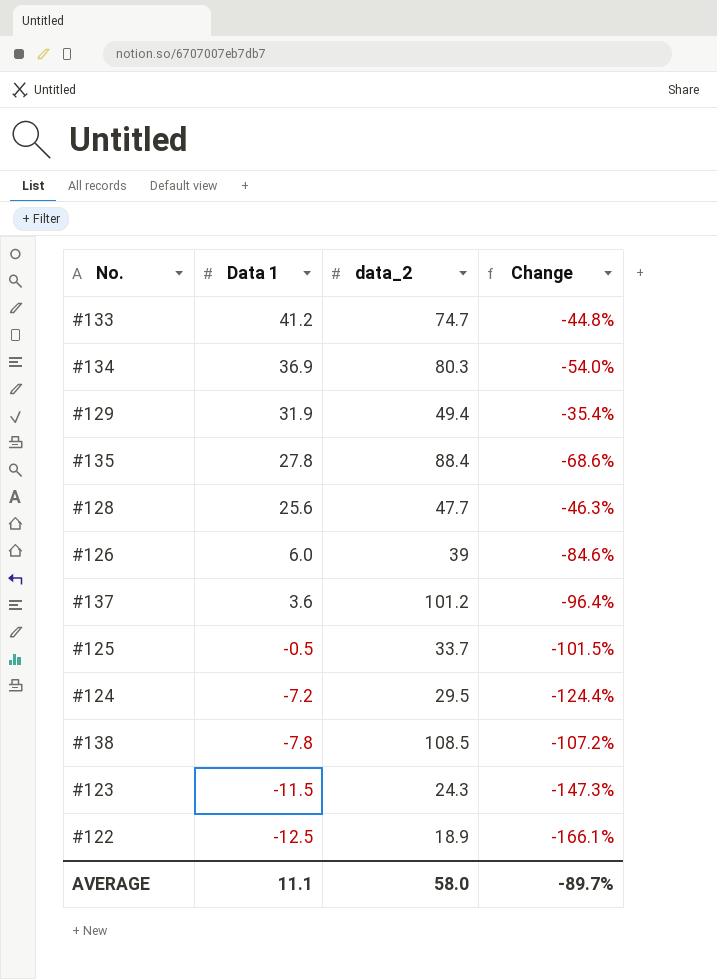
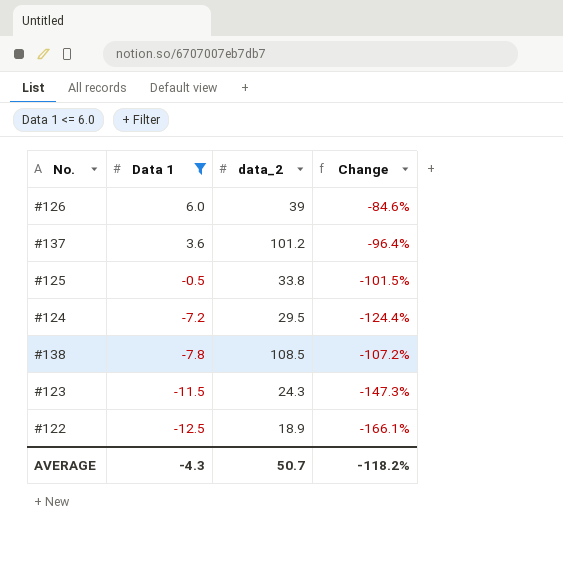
filter: none -> Data 1 <= 6.0
#125 | data_2: 33.7 -> 33.8
AVERAGE | Data 1: 11.1 -> -4.3
AVERAGE | data_2: 58.0 -> 50.7
AVERAGE | Change: -89.7% -> -118.2%

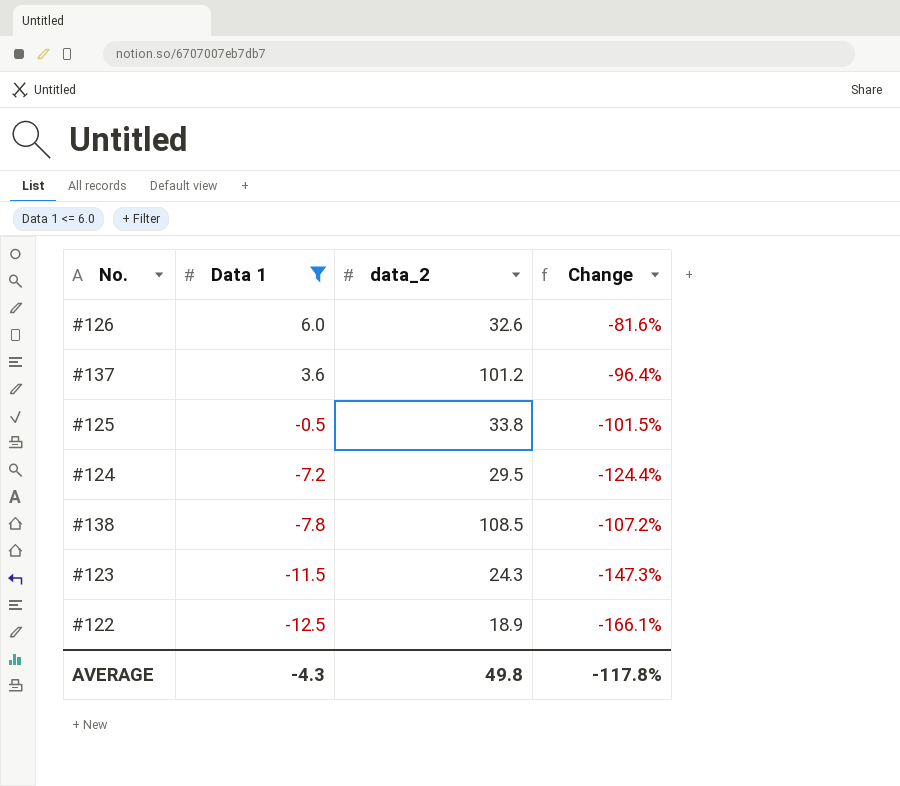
#126 | data_2: 39 -> 32.6
#126 | Change: -84.6% -> -81.6%
AVERAGE | data_2: 50.7 -> 49.8
AVERAGE | Change: -118.2% -> -117.8%

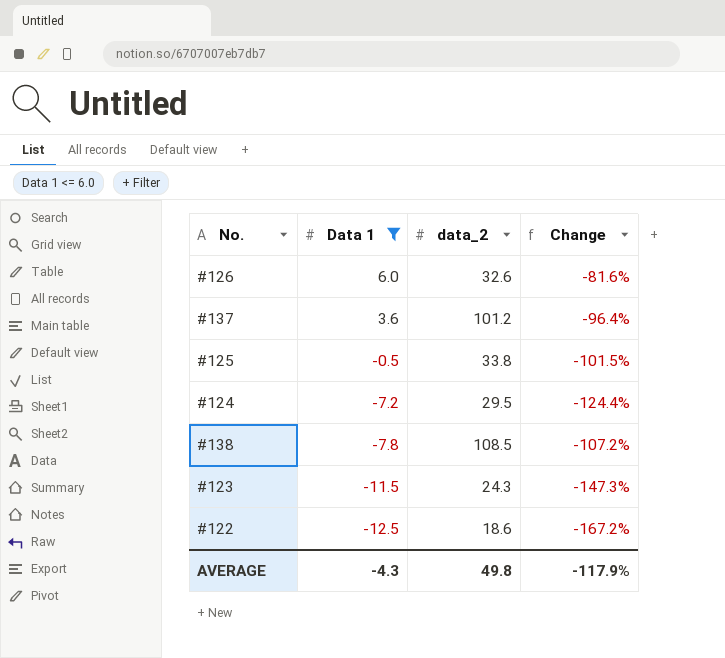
#122 | data_2: 18.9 -> 18.6
#122 | Change: -166.1% -> -167.2%
AVERAGE | Change: -117.8% -> -117.9%

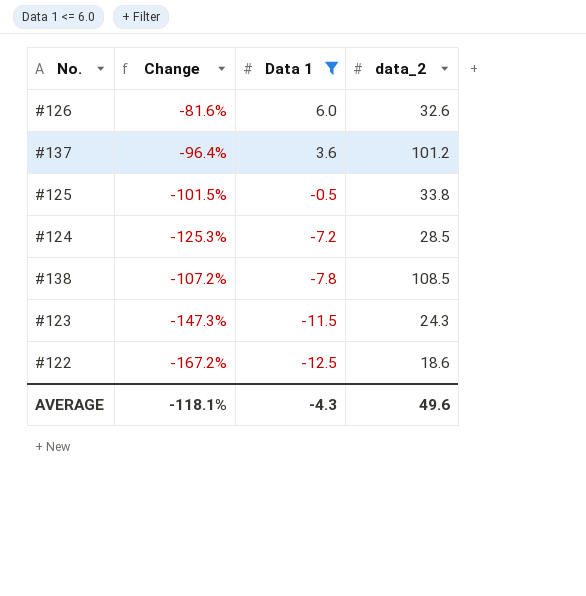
column Change | position: 4 -> 2
#124 | Change: -124.4% -> -125.3%
#124 | data_2: 29.5 -> 28.5
AVERAGE | Change: -117.9% -> -118.1%
AVERAGE | data_2: 49.8 -> 49.6

